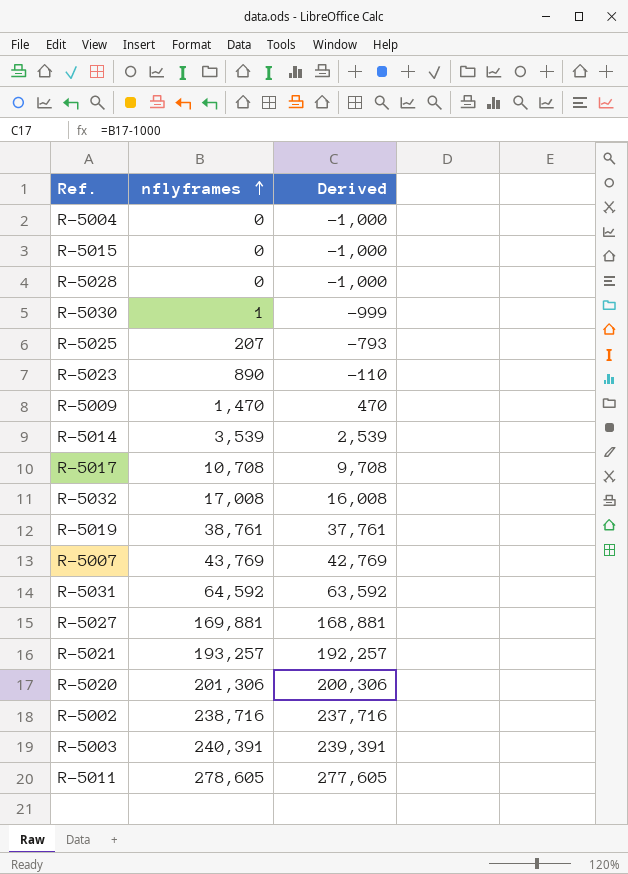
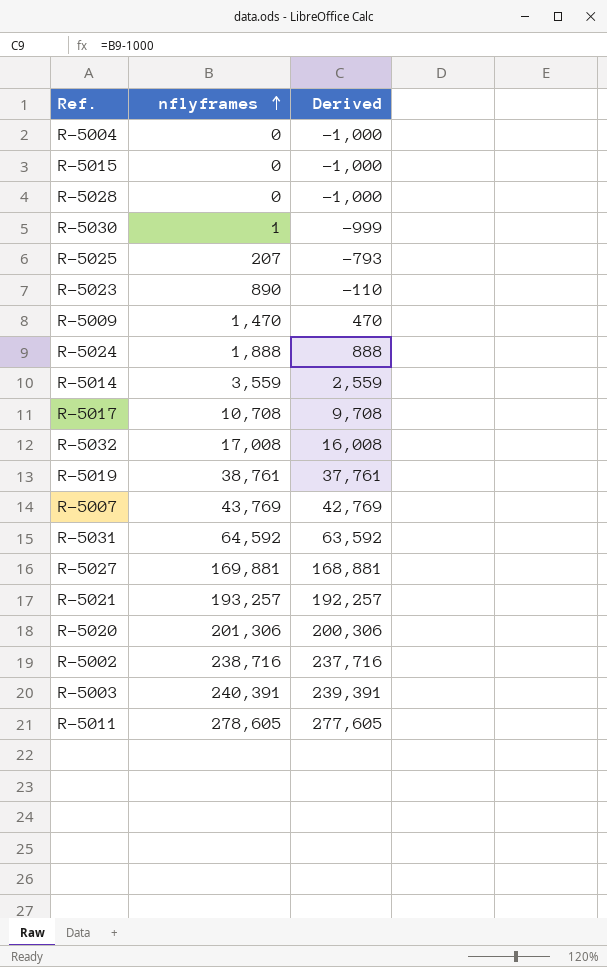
row R-5024: none -> 1,888 | 888
R-5014 | nflyframes: 3,539 -> 3,559
R-5014 | Derived: 2,539 -> 2,559

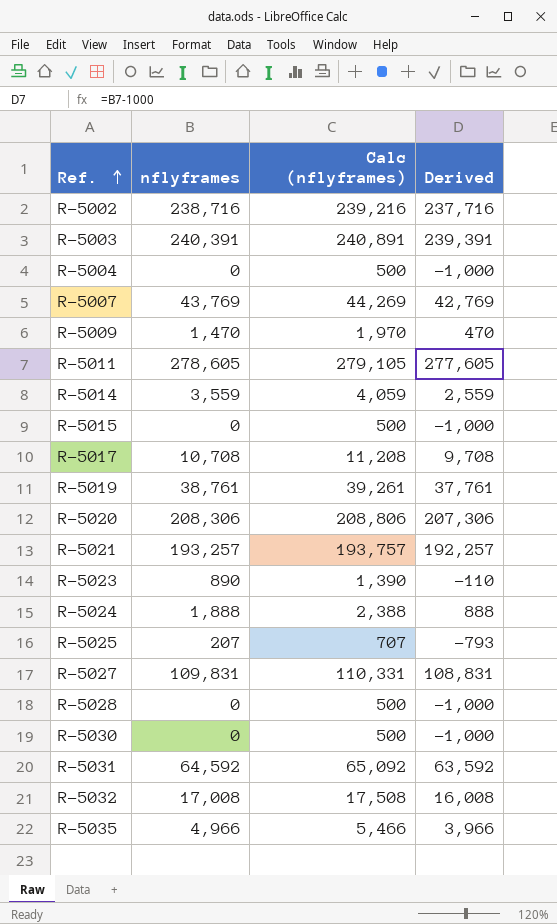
row order: nflyframes ascending -> Ref. ascending
column Calc (nflyframes) | formula: none -> [nflyframes] + 500
R-5020 | nflyframes: 201,306 -> 208,306
R-5020 | Derived: 200,306 -> 207,306
R-5027 | nflyframes: 169,881 -> 109,831
R-5027 | Derived: 168,881 -> 108,831
R-5030 | nflyframes: 1 -> 0
R-5030 | Derived: -999 -> -1,000
row R-5035: none -> 4,966 | 5,466 | 3,966

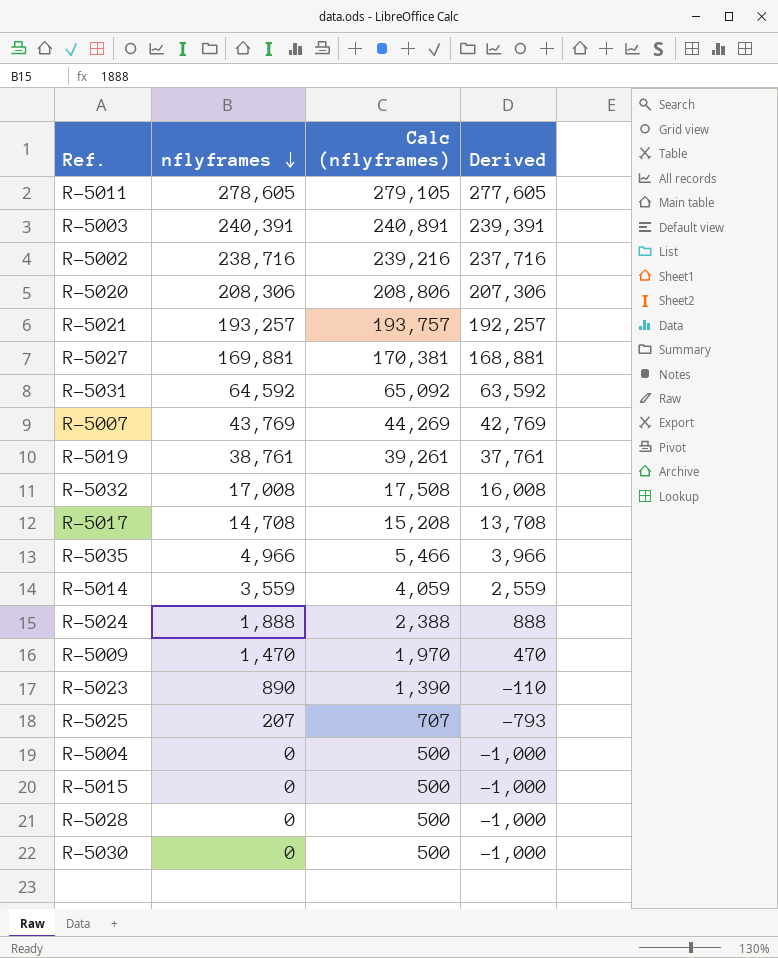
row order: Ref. ascending -> nflyframes descending
R-5027 | nflyframes: 109,831 -> 169,881
R-5027 | Calc (nflyframes): 110,331 -> 170,381
R-5027 | Derived: 108,831 -> 168,881
R-5017 | nflyframes: 10,708 -> 14,708
R-5017 | Calc (nflyframes): 11,208 -> 15,208
R-5017 | Derived: 9,708 -> 13,708

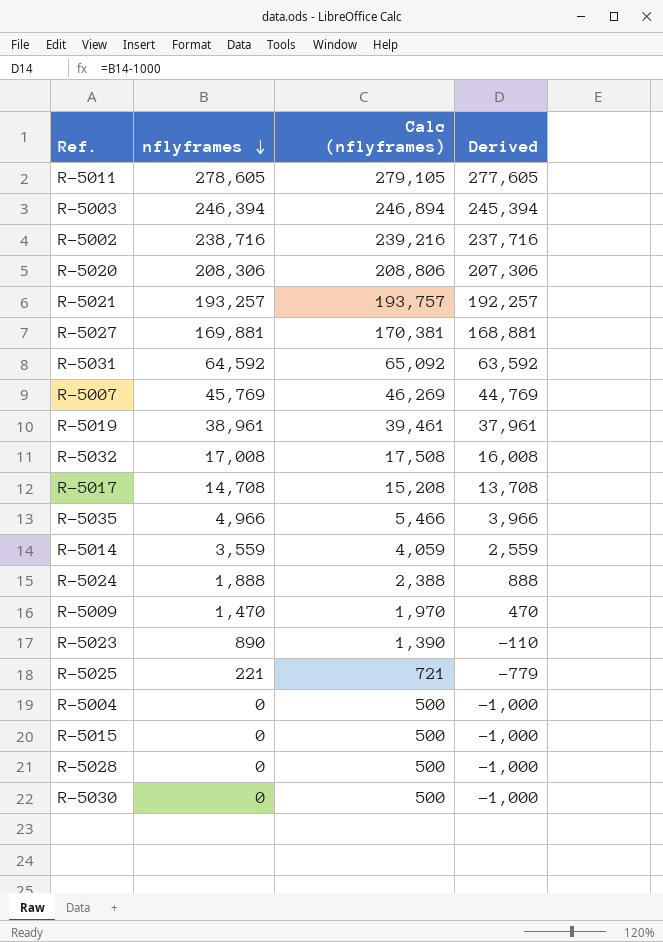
R-5003 | nflyframes: 240,391 -> 246,394
R-5003 | Calc (nflyframes): 240,891 -> 246,894
R-5003 | Derived: 239,391 -> 245,394
R-5007 | nflyframes: 43,769 -> 45,769
R-5007 | Calc (nflyframes): 44,269 -> 46,269
R-5007 | Derived: 42,769 -> 44,769
R-5019 | nflyframes: 38,761 -> 38,961
R-5019 | Calc (nflyframes): 39,261 -> 39,461
R-5019 | Derived: 37,761 -> 37,961
R-5025 | nflyframes: 207 -> 221
R-5025 | Calc (nflyframes): 707 -> 721
R-5025 | Derived: -793 -> -779

